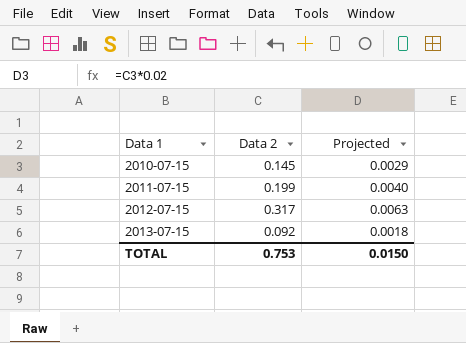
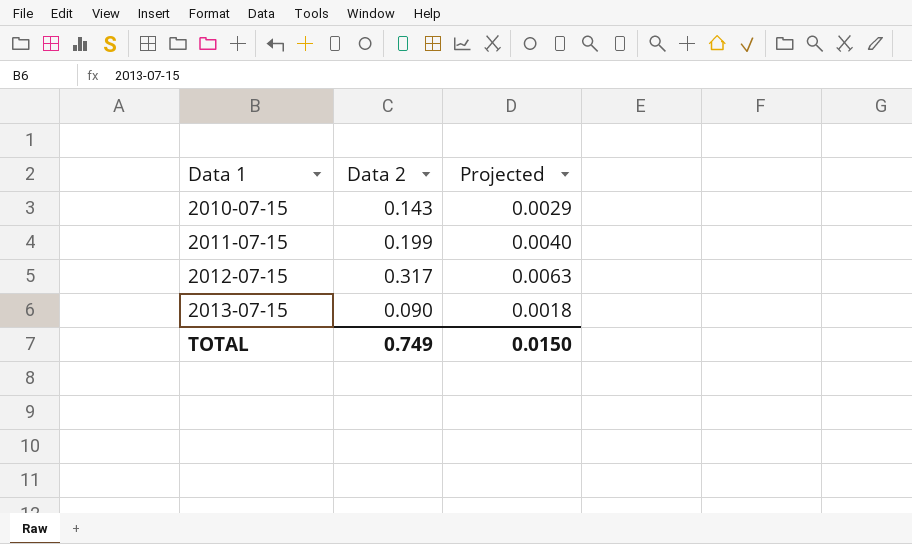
2010-07-15 | Data 2: 0.145 -> 0.143
2013-07-15 | Data 2: 0.092 -> 0.090
TOTAL | Data 2: 0.753 -> 0.749

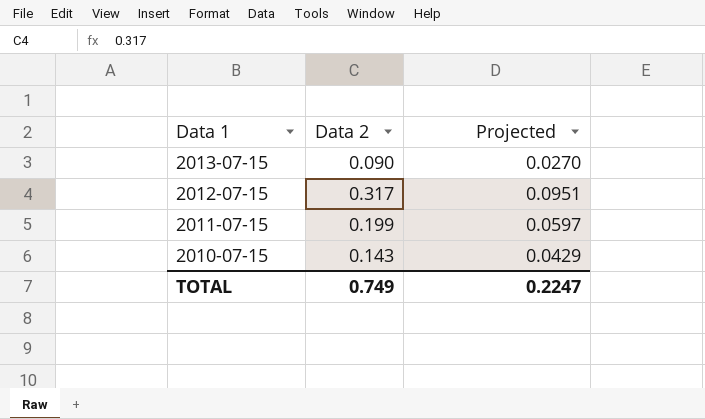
row order: Data 1 ascending -> Data 1 descending
column Projected | formula: [Data 2] * 0.02 -> [Data 2] * 0.3
TOTAL | Projected: 0.0150 -> 0.2247

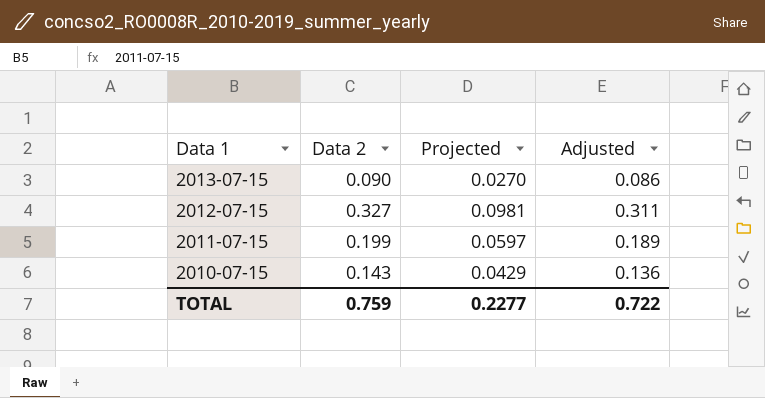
column Adjusted | formula: none -> [Data 2] * 0.95
2012-07-15 | Data 2: 0.317 -> 0.327
2012-07-15 | Projected: 0.0951 -> 0.0981
TOTAL | Data 2: 0.749 -> 0.759
TOTAL | Projected: 0.2247 -> 0.2277

